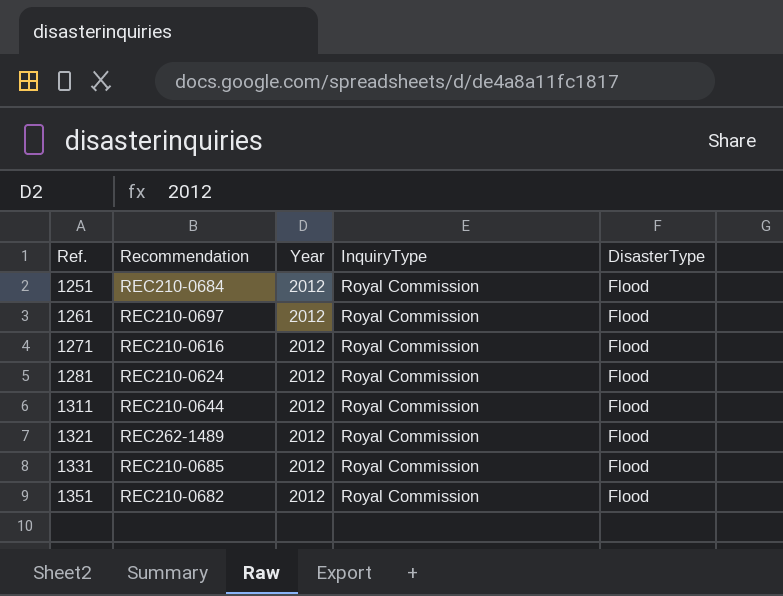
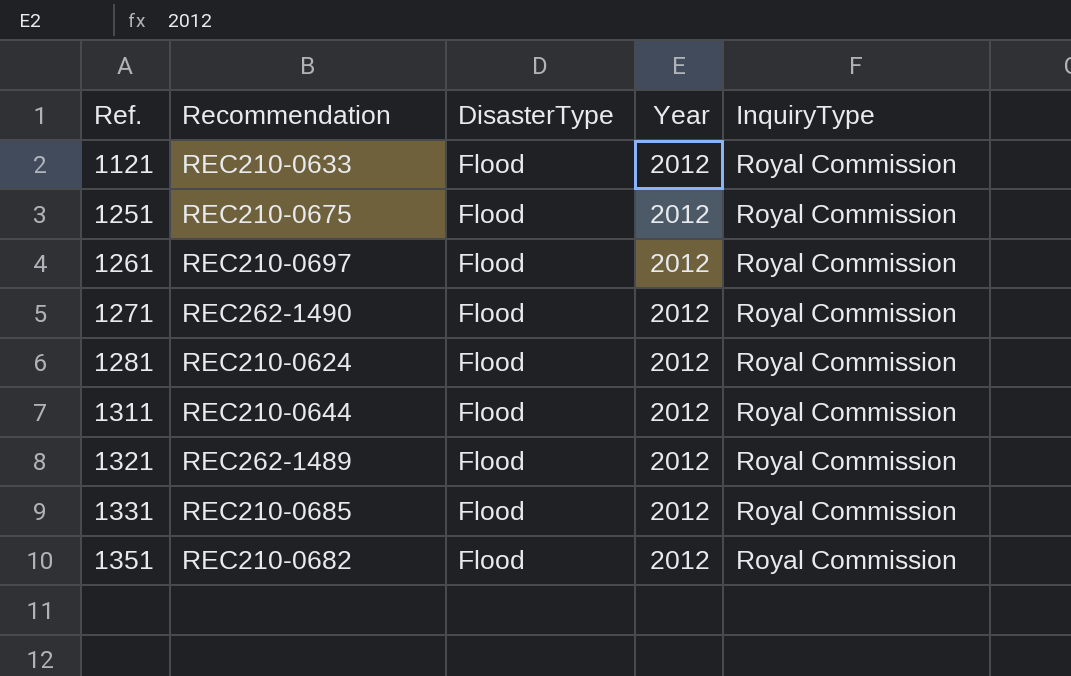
column DisasterType | position: 5 -> 3
row 1121: none -> REC210-0633 | Flood | 2012 | Royal Commission
1251 | Recommendation: REC210-0684 -> REC210-0675
1271 | Recommendation: REC210-0616 -> REC262-1490

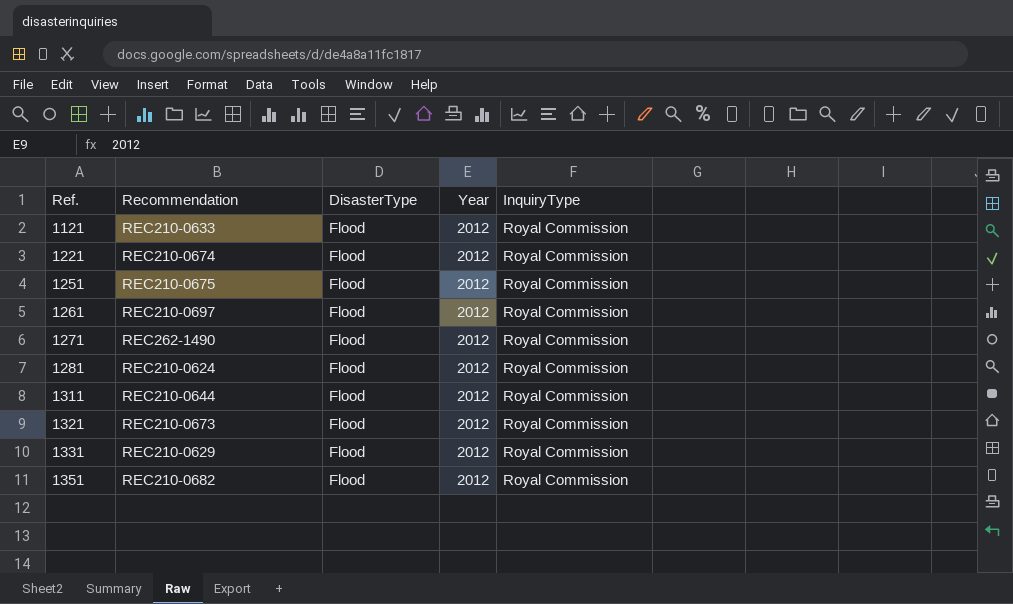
row 1221: none -> REC210-0674 | Flood | 2012 | Royal Commission
1321 | Recommendation: REC262-1489 -> REC210-0673
1331 | Recommendation: REC210-0685 -> REC210-0629

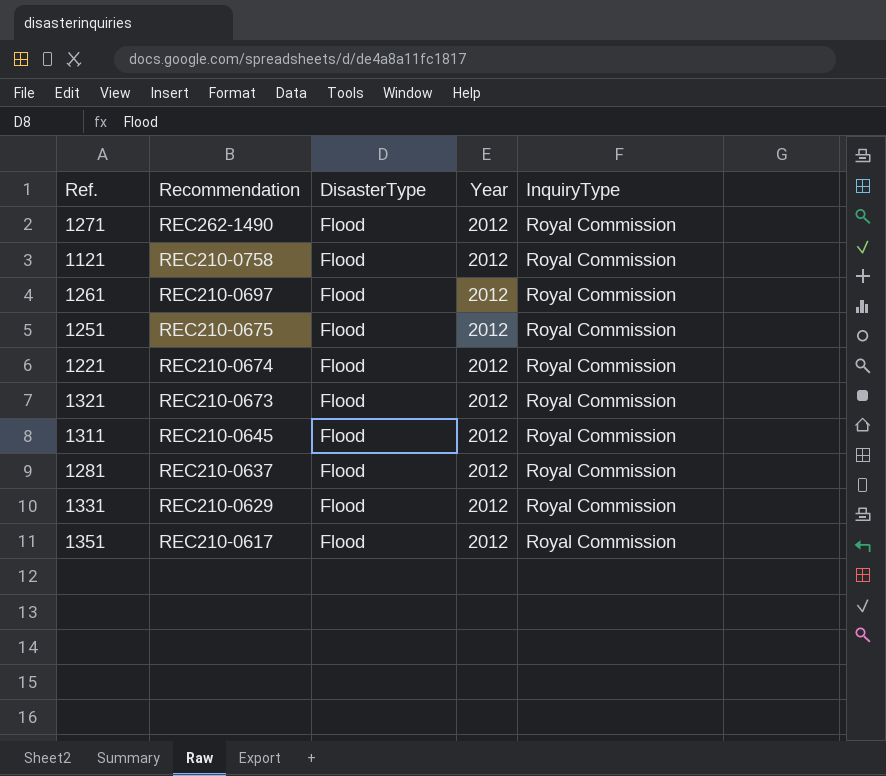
row order: Ref. ascending -> Recommendation descending
1121 | Recommendation: REC210-0633 -> REC210-0758
1311 | Recommendation: REC210-0644 -> REC210-0645
1281 | Recommendation: REC210-0624 -> REC210-0637
1351 | Recommendation: REC210-0682 -> REC210-0617

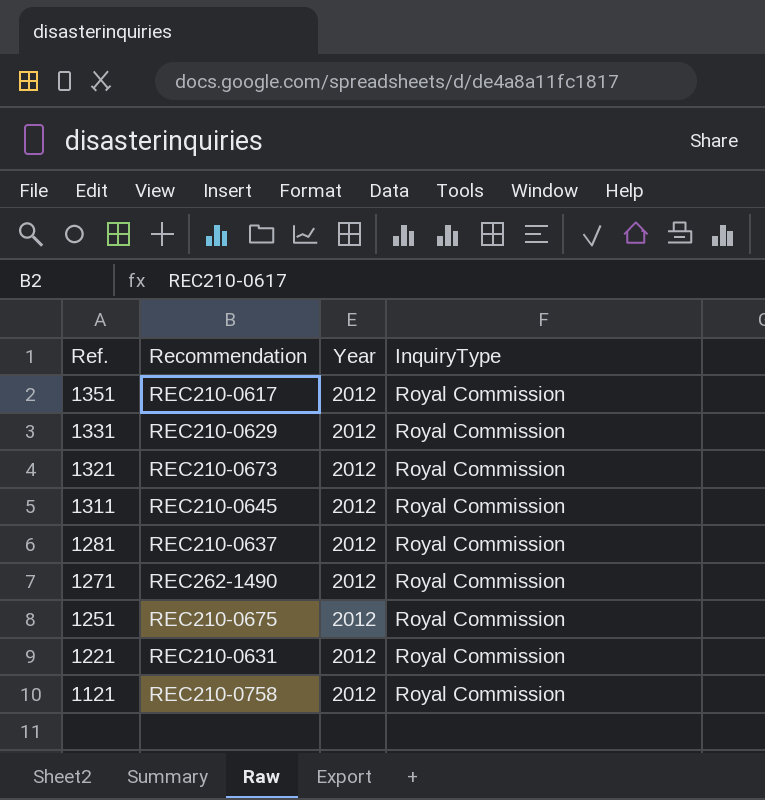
row order: Recommendation descending -> Ref. descending
column DisasterType | position: 3 -> none
row 1261: REC210-0697 | Flood | 2012 | Royal Commission -> none
1221 | Recommendation: REC210-0674 -> REC210-0631

